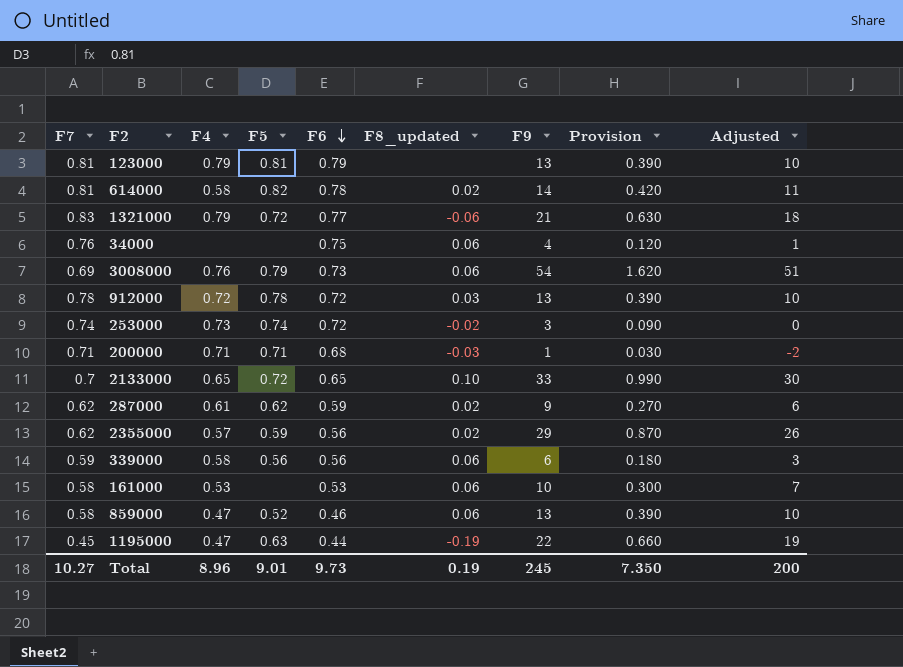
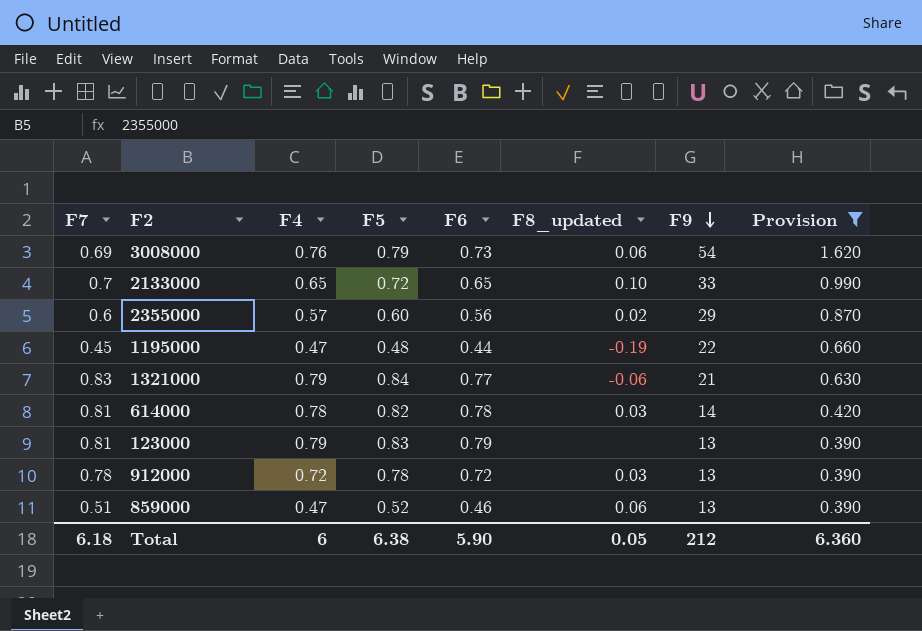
filter: none -> Provision >= 0.390
row order: F6 descending -> F9 descending
column Adjusted | formula: [F9] - 3 -> none
2355000 | F7: 0.62 -> 0.6
2355000 | F5: 0.59 -> 0.60
1195000 | F5: 0.63 -> 0.48
1321000 | F5: 0.72 -> 0.84
614000 | F4: 0.58 -> 0.78
614000 | F8_updated: 0.02 -> 0.03
123000 | F5: 0.81 -> 0.83
859000 | F7: 0.58 -> 0.51
Total | F7: 10.27 -> 6.18
Total | F4: 8.96 -> 6
Total | F5: 9.01 -> 6.38
Total | F6: 9.73 -> 5.90
Total | F8_updated: 0.19 -> 0.05
Total | F9: 245 -> 212
Total | Provision: 7.350 -> 6.360

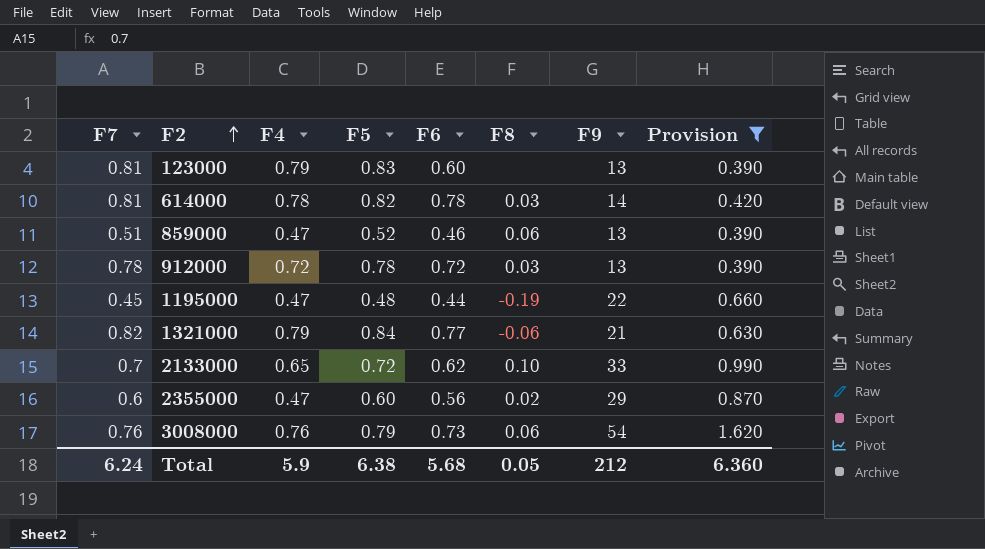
row order: F9 descending -> F2 ascending
column name: F8_updated -> F8
123000 | F6: 0.79 -> 0.60
1321000 | F7: 0.83 -> 0.82
2133000 | F6: 0.65 -> 0.62
2355000 | F4: 0.57 -> 0.47
3008000 | F7: 0.69 -> 0.76
Total | F7: 6.18 -> 6.24
Total | F4: 6 -> 5.9
Total | F6: 5.90 -> 5.68

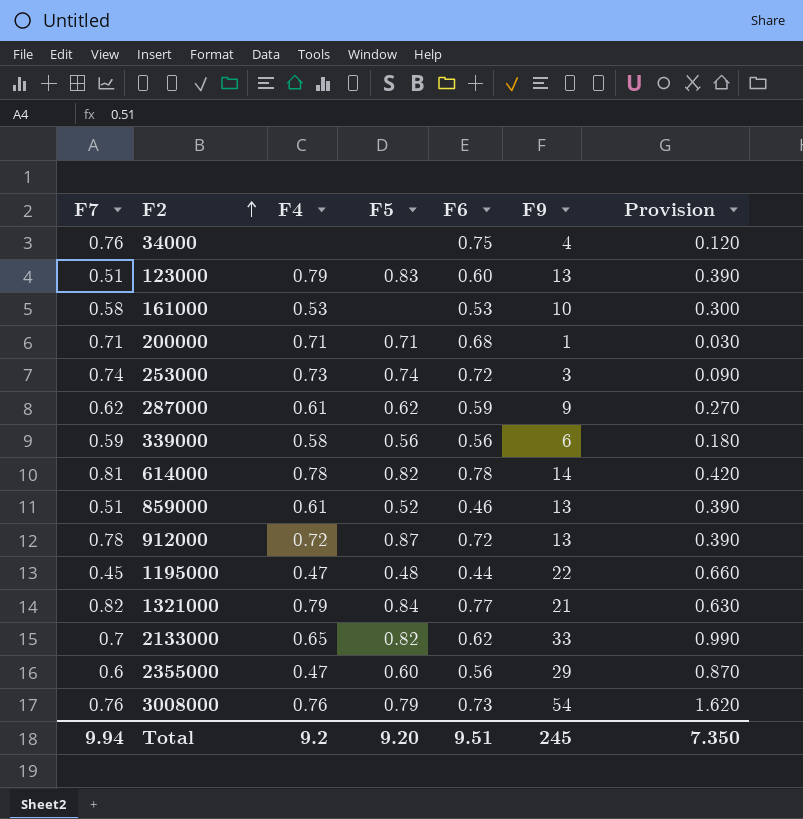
filter: Provision >= 0.390 -> none
column F8 | position: 6 -> none
123000 | F7: 0.81 -> 0.51
859000 | F4: 0.47 -> 0.61
912000 | F5: 0.78 -> 0.87
2133000 | F5: 0.72 -> 0.82
Total | F7: 6.24 -> 9.94
Total | F4: 5.9 -> 9.2
Total | F5: 6.38 -> 9.20
Total | F6: 5.68 -> 9.51
Total | F9: 212 -> 245
Total | Provision: 6.360 -> 7.350

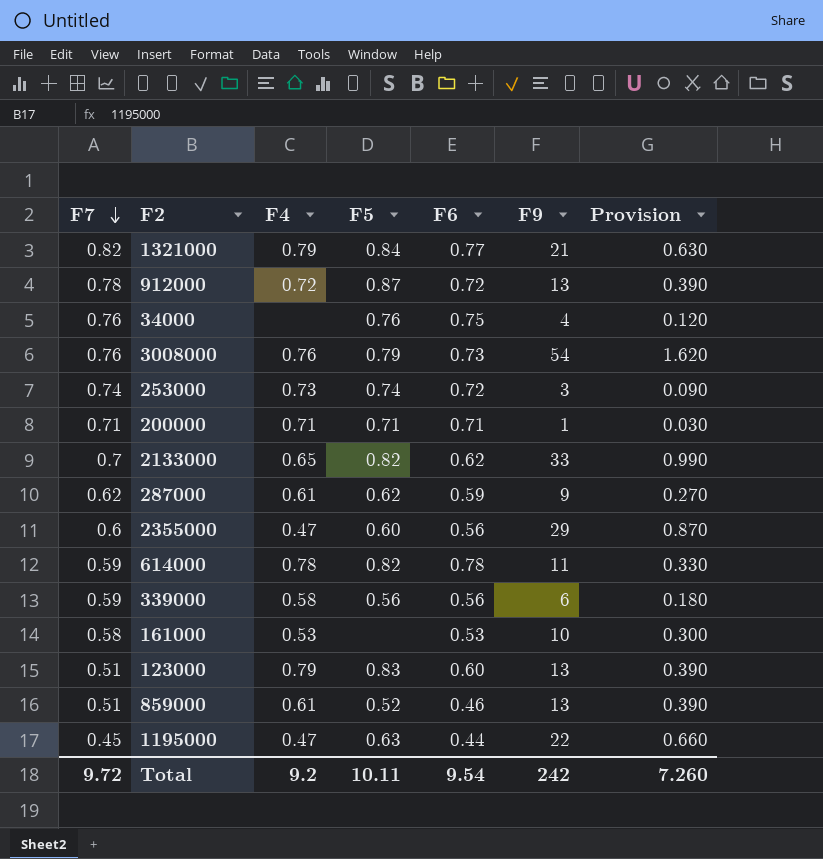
row order: F2 ascending -> F7 descending
34000 | F5: none -> 0.76
200000 | F6: 0.68 -> 0.71
614000 | F7: 0.81 -> 0.59
614000 | F9: 14 -> 11
614000 | Provision: 0.420 -> 0.330
1195000 | F5: 0.48 -> 0.63
Total | F7: 9.94 -> 9.72
Total | F5: 9.20 -> 10.11
Total | F6: 9.51 -> 9.54
Total | F9: 245 -> 242
Total | Provision: 7.350 -> 7.260

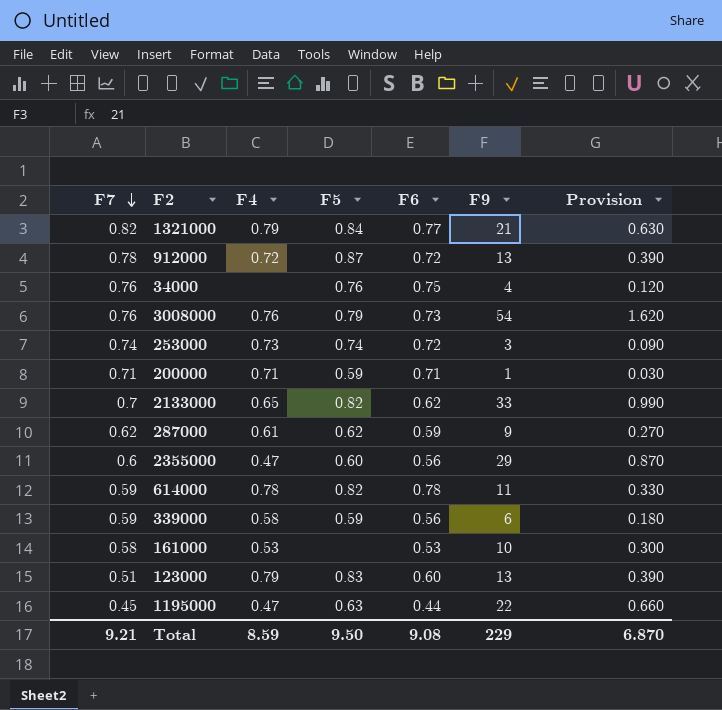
row 859000: 0.51 | 0.61 | 0.52 | 0.46 | 13 | 0.390 -> none
200000 | F5: 0.71 -> 0.59
339000 | F5: 0.56 -> 0.59
Total | F7: 9.72 -> 9.21
Total | F4: 9.2 -> 8.59
Total | F5: 10.11 -> 9.50
Total | F6: 9.54 -> 9.08
Total | F9: 242 -> 229
Total | Provision: 7.260 -> 6.870

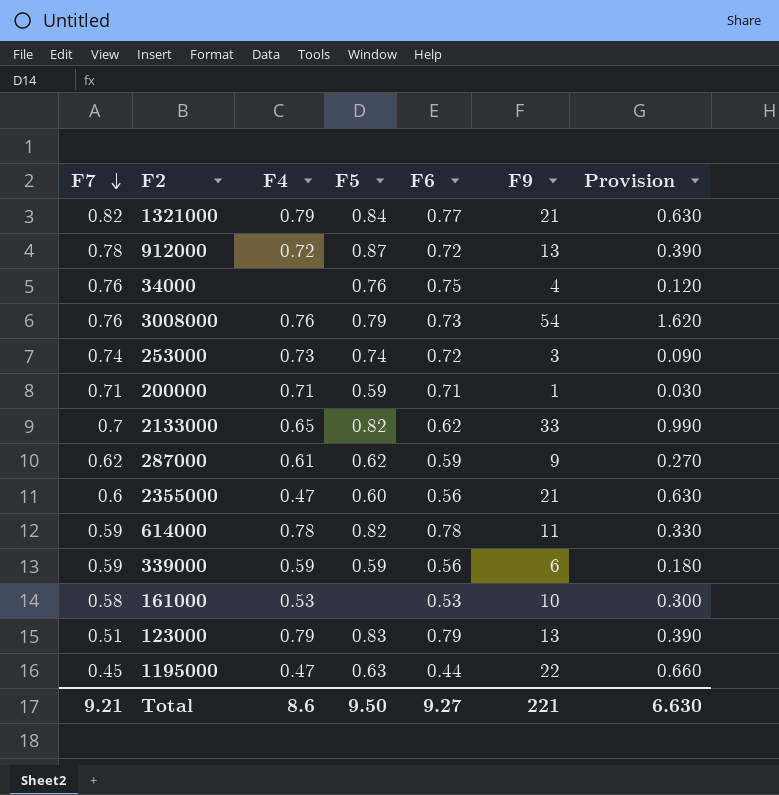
2355000 | F9: 29 -> 21
2355000 | Provision: 0.870 -> 0.630
339000 | F4: 0.58 -> 0.59
123000 | F6: 0.60 -> 0.79
Total | F4: 8.59 -> 8.6
Total | F6: 9.08 -> 9.27
Total | F9: 229 -> 221
Total | Provision: 6.870 -> 6.630

